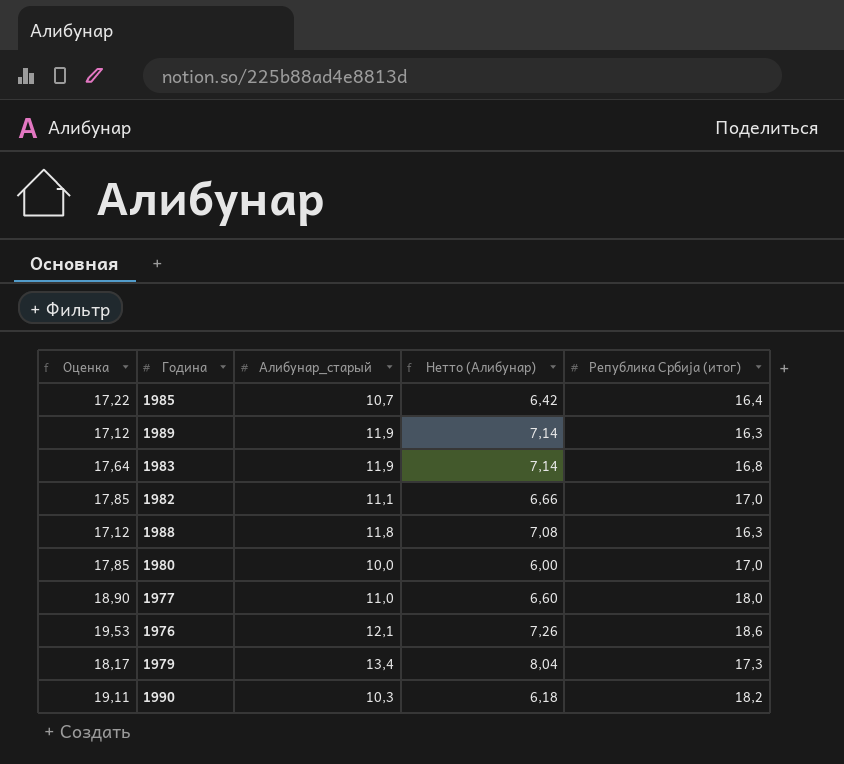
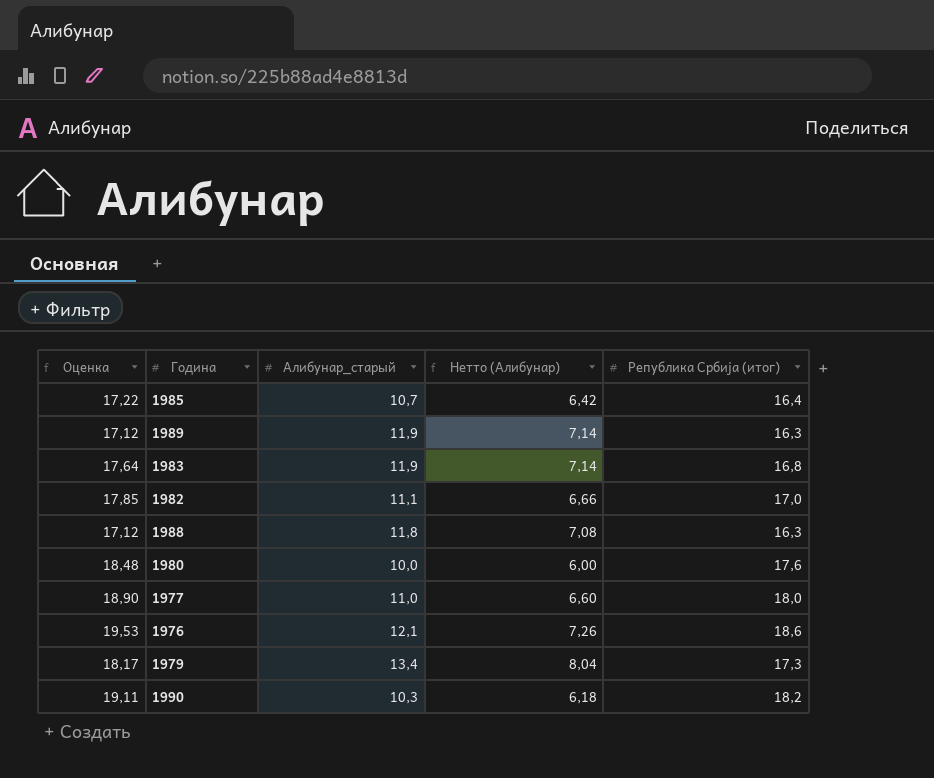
1980 | Оценка: 17,85 -> 18,48
1980 | Република Србија (итог): 17,0 -> 17,6

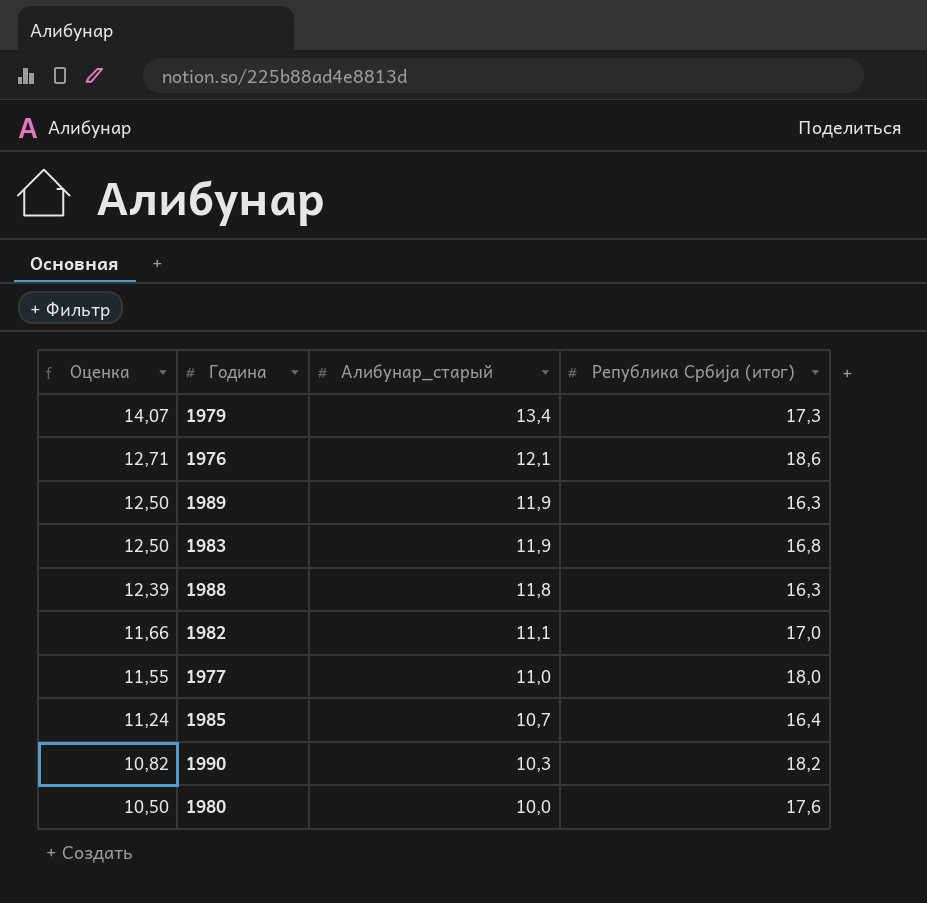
row order: none -> Оценка descending
column Нетто (Алибунар) | formula: [Алибунар_старый] * 0,6 -> none
column Оценка | formula: [Република Србија (итог)] * 1,05 -> [Алибунар_старый] * 1,05

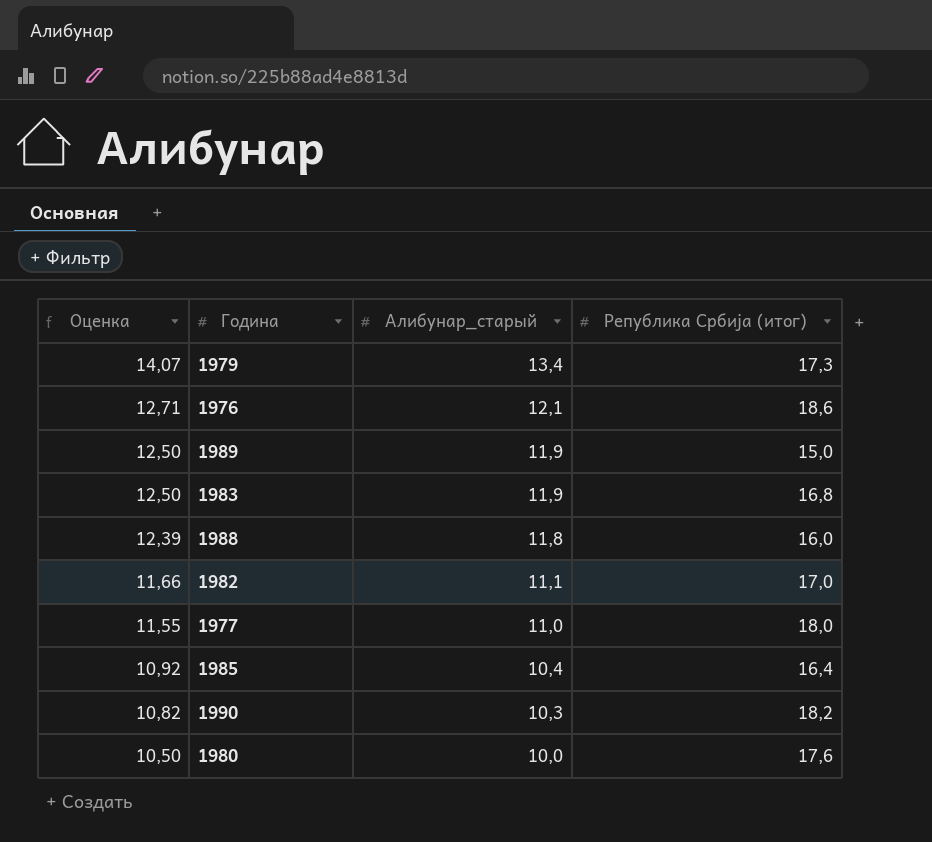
1989 | Република Србија (итог): 16,3 -> 15,0
1988 | Република Србија (итог): 16,3 -> 16,0
1985 | Оценка: 11,24 -> 10,92
1985 | Алибунар_старый: 10,7 -> 10,4

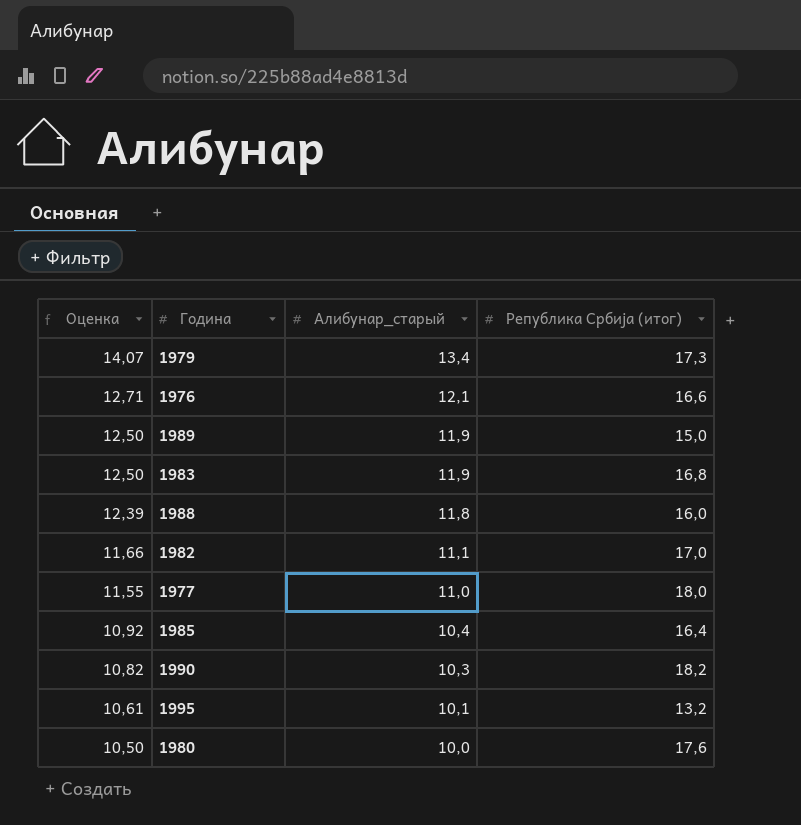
1976 | Република Србија (итог): 18,6 -> 16,6
row 1995: none -> 10,61 | 10,1 | 13,2

